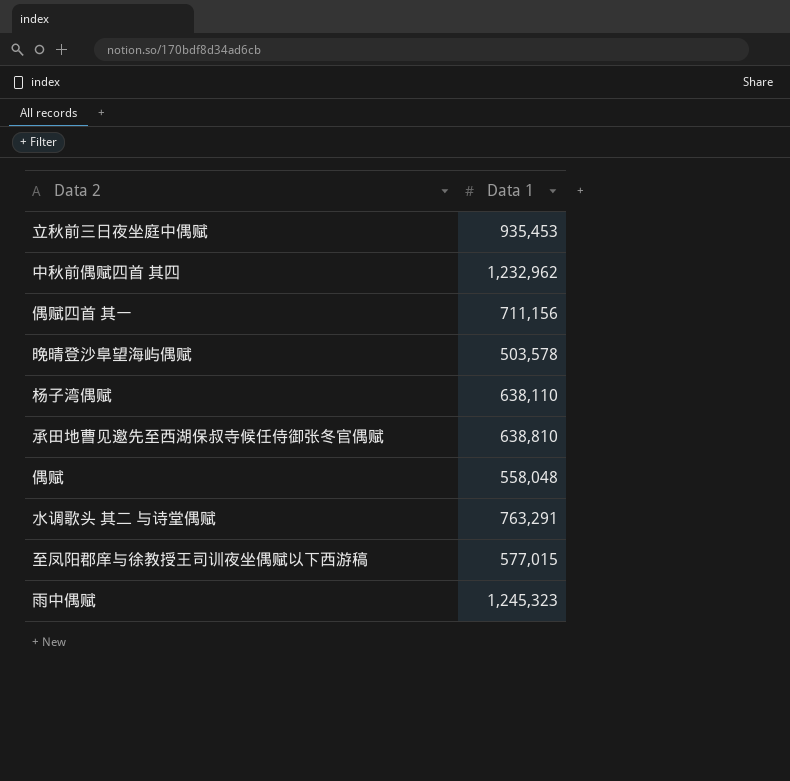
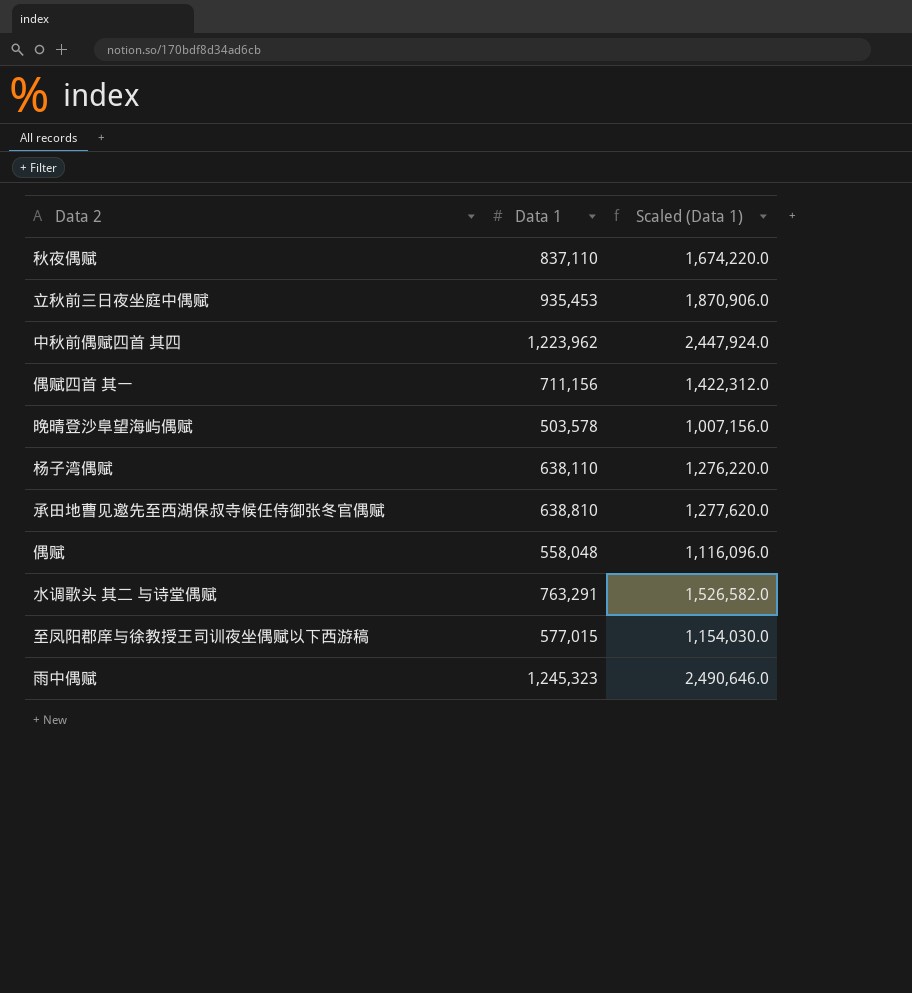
column Scaled (Data 1) | formula: none -> [Data 1] * 2
row 秋夜偶赋: none -> 837,110 | 1,674,220.0
中秋前偶赋四首 其四 | Data 1: 1,232,962 -> 1,223,962

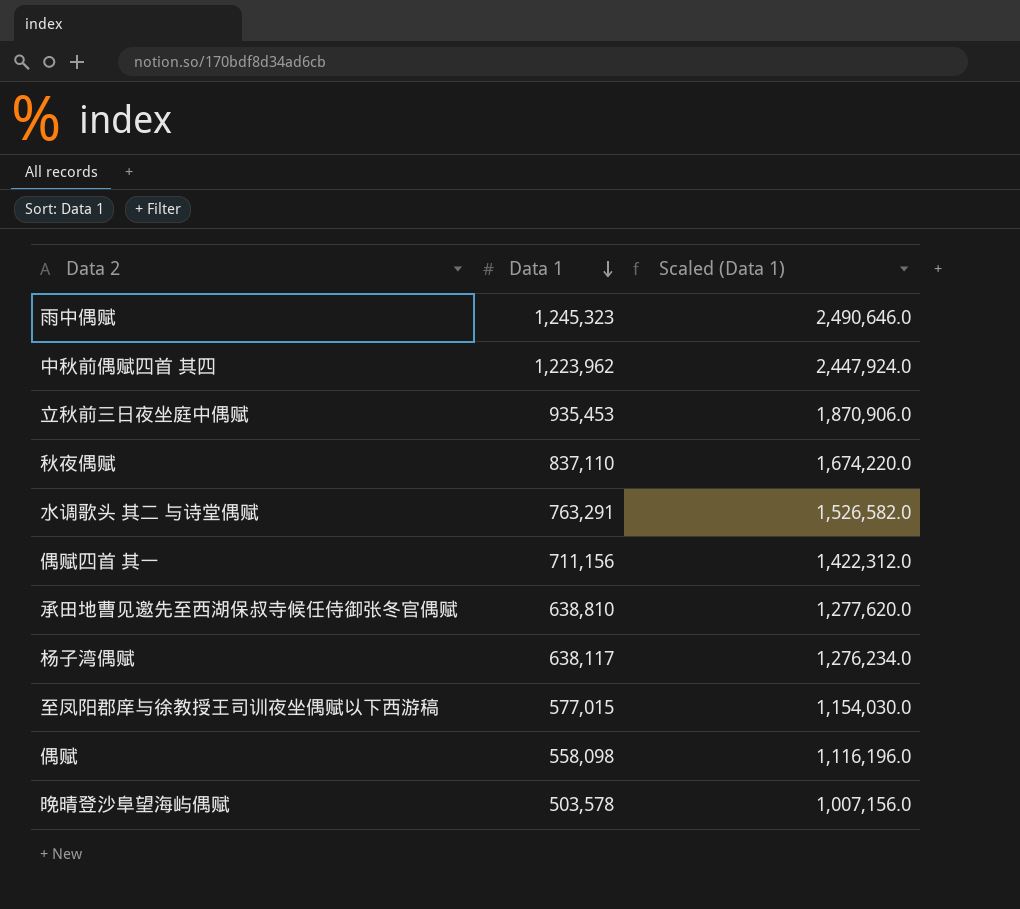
row order: none -> Data 1 descending
杨子湾偶赋 | Data 1: 638,110 -> 638,117
杨子湾偶赋 | Scaled (Data 1): 1,276,220.0 -> 1,276,234.0
偶赋 | Data 1: 558,048 -> 558,098
偶赋 | Scaled (Data 1): 1,116,096.0 -> 1,116,196.0

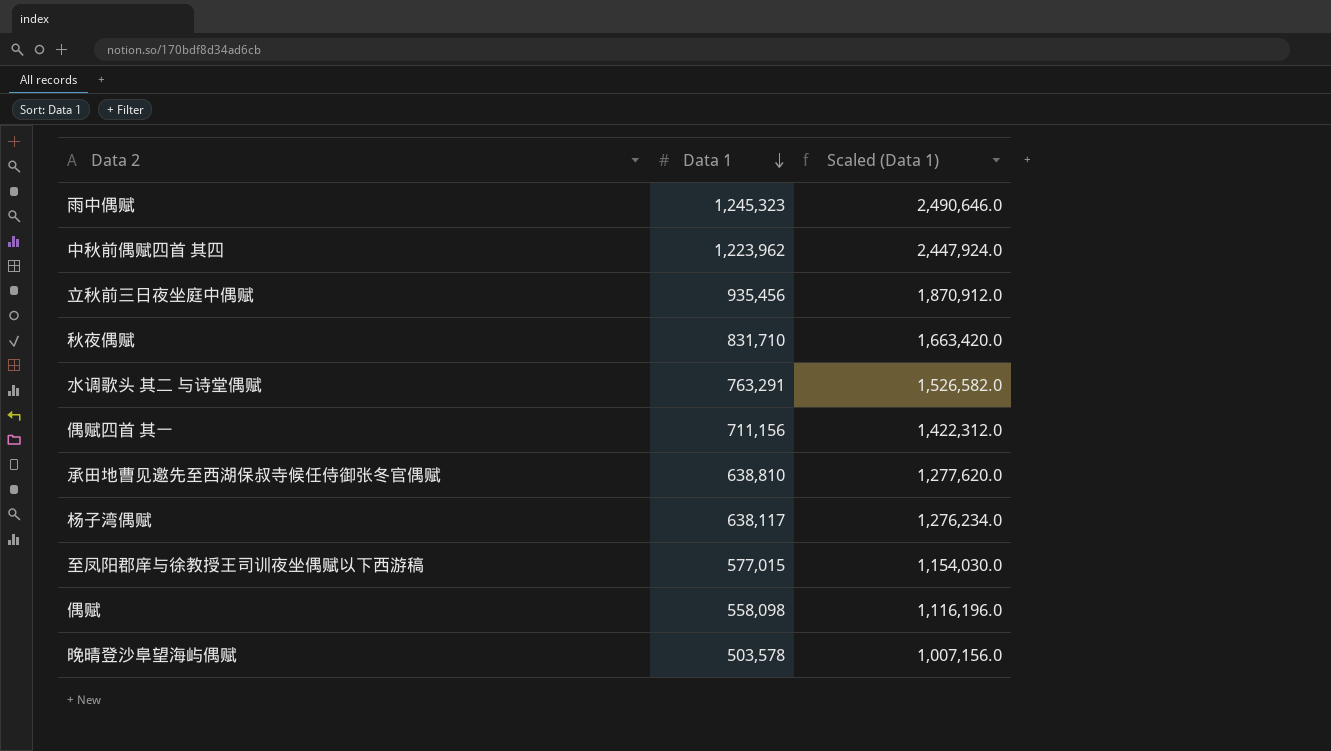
立秋前三日夜坐庭中偶赋 | Data 1: 935,453 -> 935,456
立秋前三日夜坐庭中偶赋 | Scaled (Data 1): 1,870,906.0 -> 1,870,912.0
秋夜偶赋 | Data 1: 837,110 -> 831,710
秋夜偶赋 | Scaled (Data 1): 1,674,220.0 -> 1,663,420.0

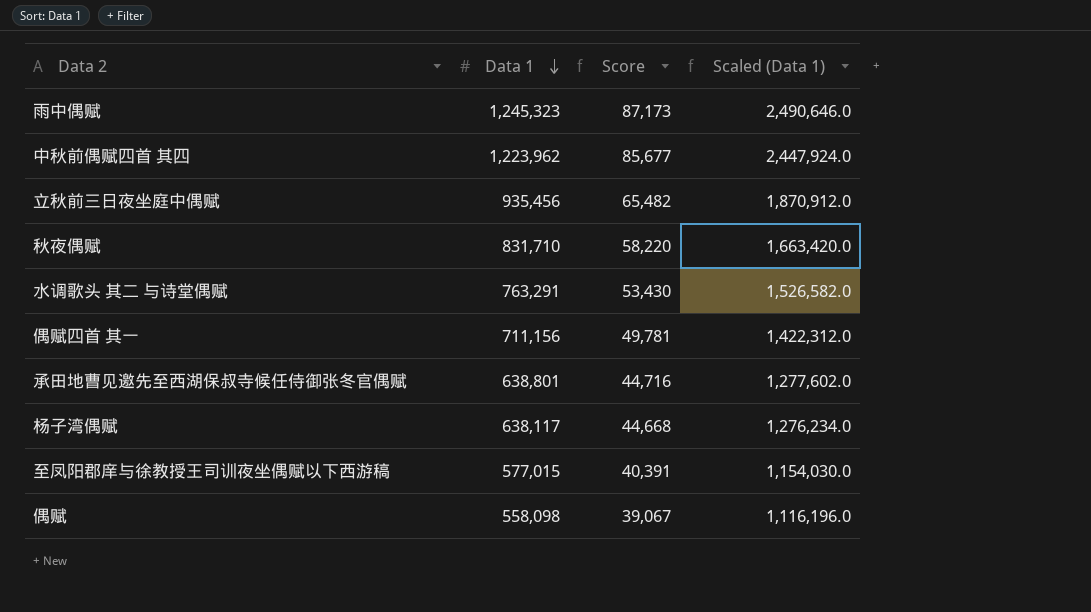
column Score | formula: none -> [Data 1] * 0.07
row 晚晴登沙阜望海屿偶赋: 503,578 | 1,007,156.0 -> none
承田地曹见邀先至西湖保叔寺候任侍御张冬官偶赋 | Data 1: 638,810 -> 638,801
承田地曹见邀先至西湖保叔寺候任侍御张冬官偶赋 | Scaled (Data 1): 1,277,620.0 -> 1,277,602.0

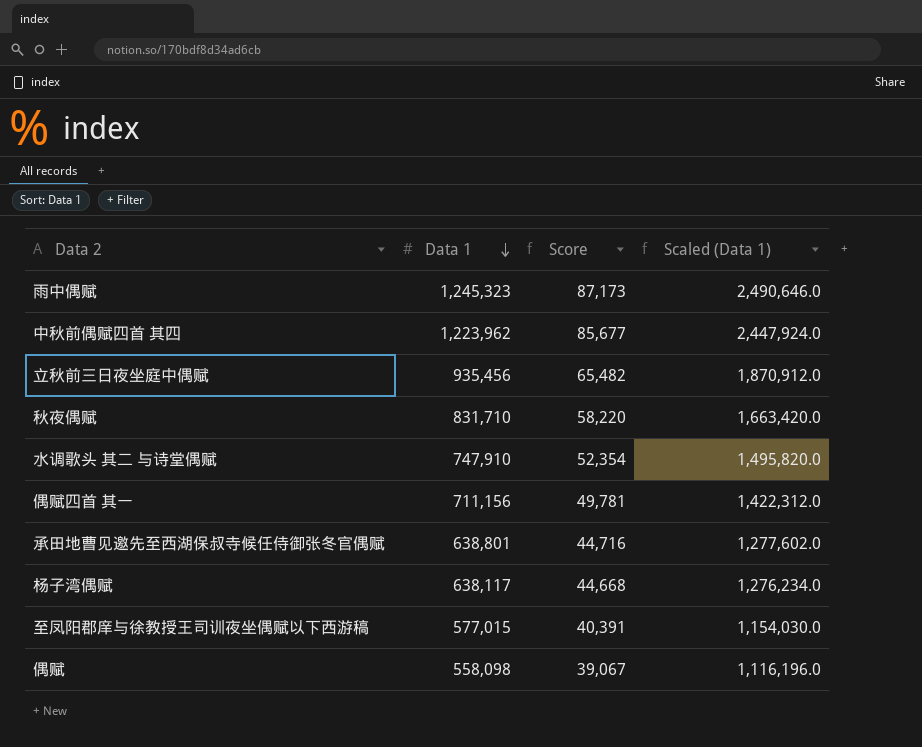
水调歌头 其二 与诗堂偶赋 | Data 1: 763,291 -> 747,910
水调歌头 其二 与诗堂偶赋 | Score: 53,430 -> 52,354
水调歌头 其二 与诗堂偶赋 | Scaled (Data 1): 1,526,582.0 -> 1,495,820.0

